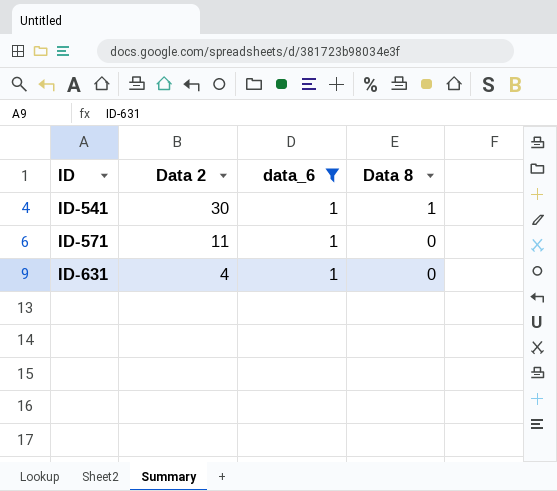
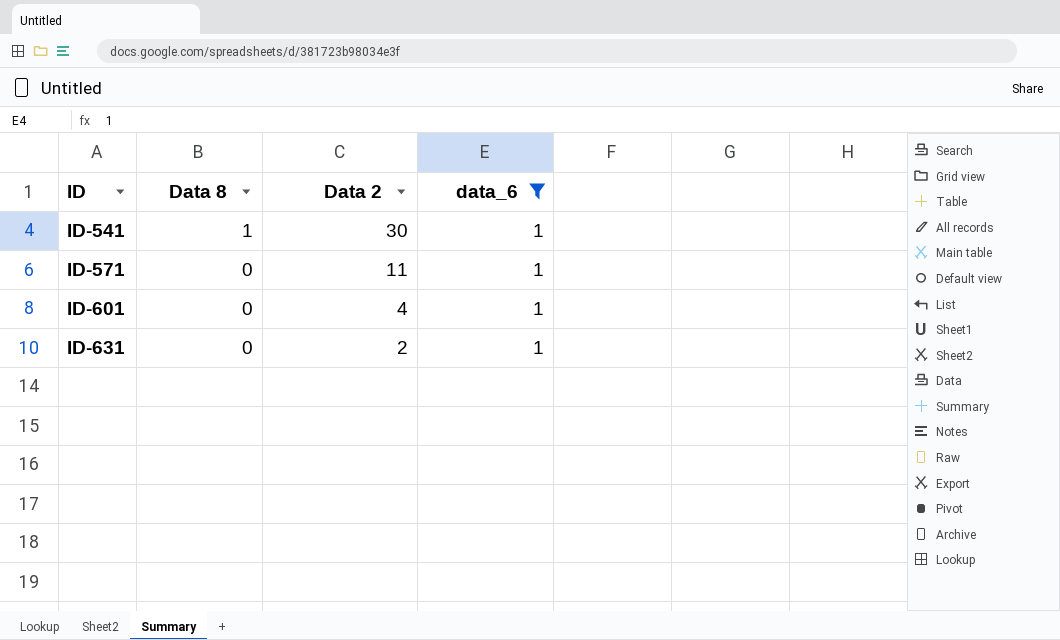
column Data 8 | position: 4 -> 2
row ID-601: none -> 0 | 4 | 1
ID-631 | Data 2: 4 -> 2

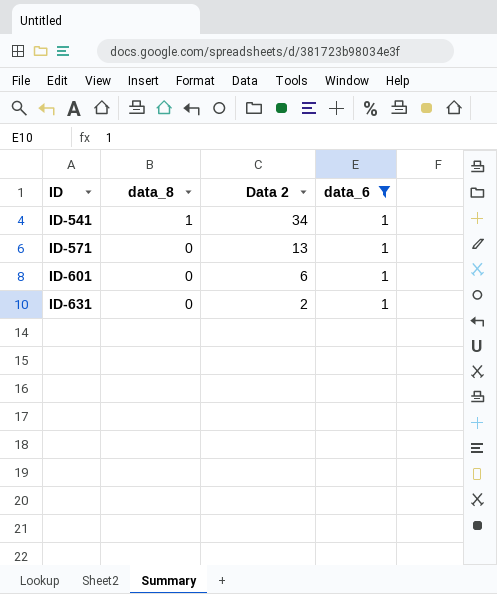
column name: Data 8 -> data_8
ID-541 | Data 2: 30 -> 34
ID-571 | Data 2: 11 -> 13
ID-601 | Data 2: 4 -> 6

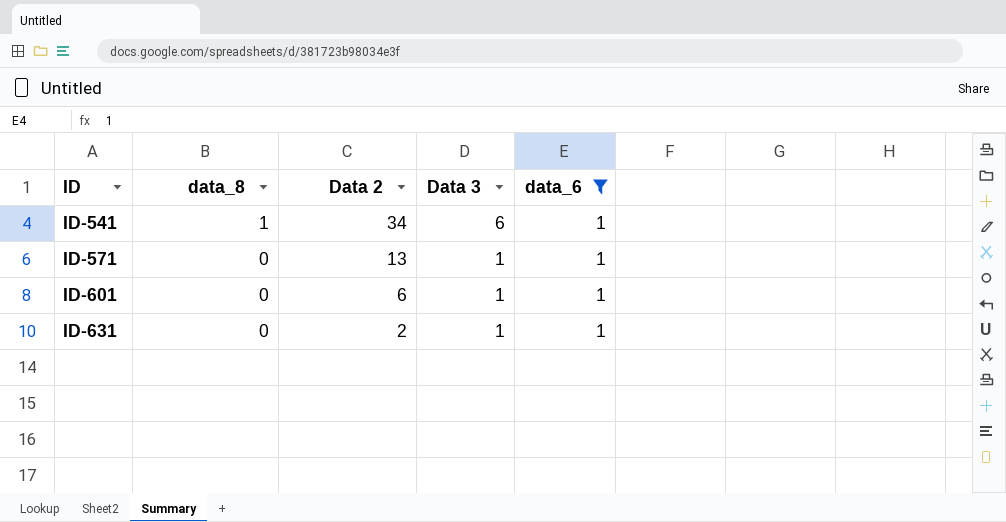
column Data 3 | position: none -> 4

